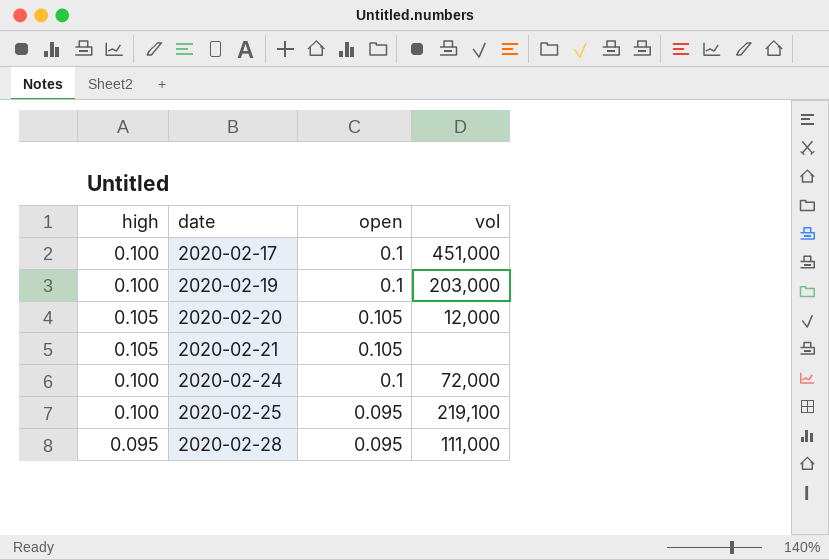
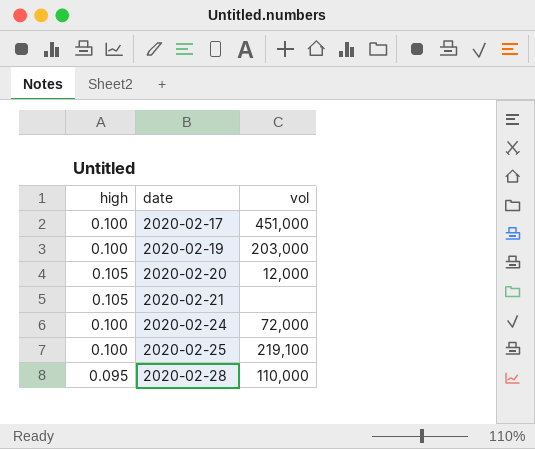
column open | position: 3 -> none
2020-02-28 | vol: 111,000 -> 110,000

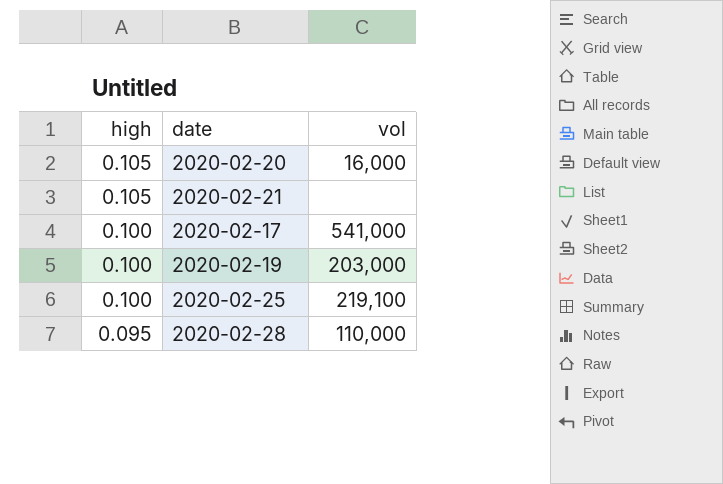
row order: date ascending -> high descending
row 2020-02-24: 0.100 | 72,000 -> none
2020-02-20 | vol: 12,000 -> 16,000
2020-02-17 | vol: 451,000 -> 541,000

